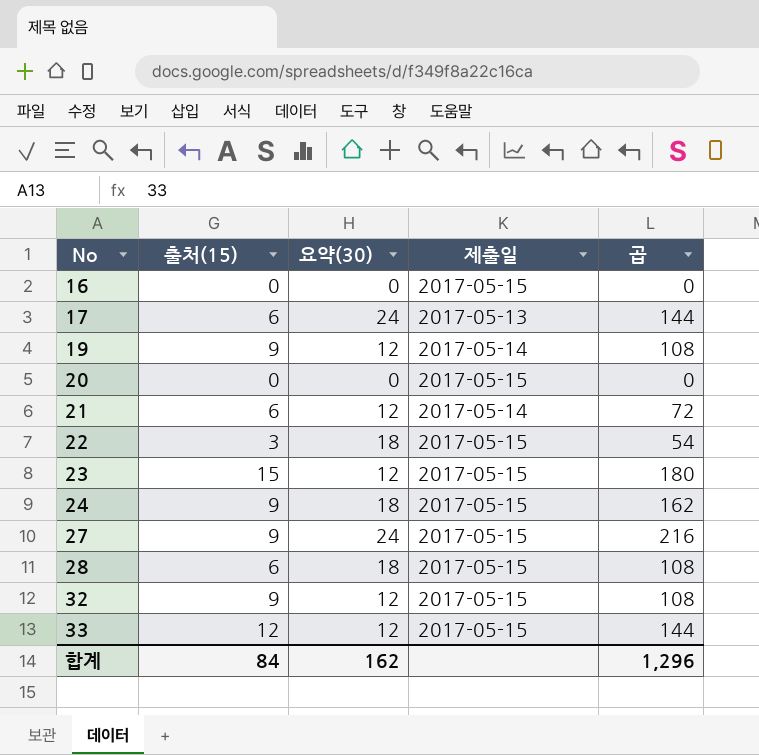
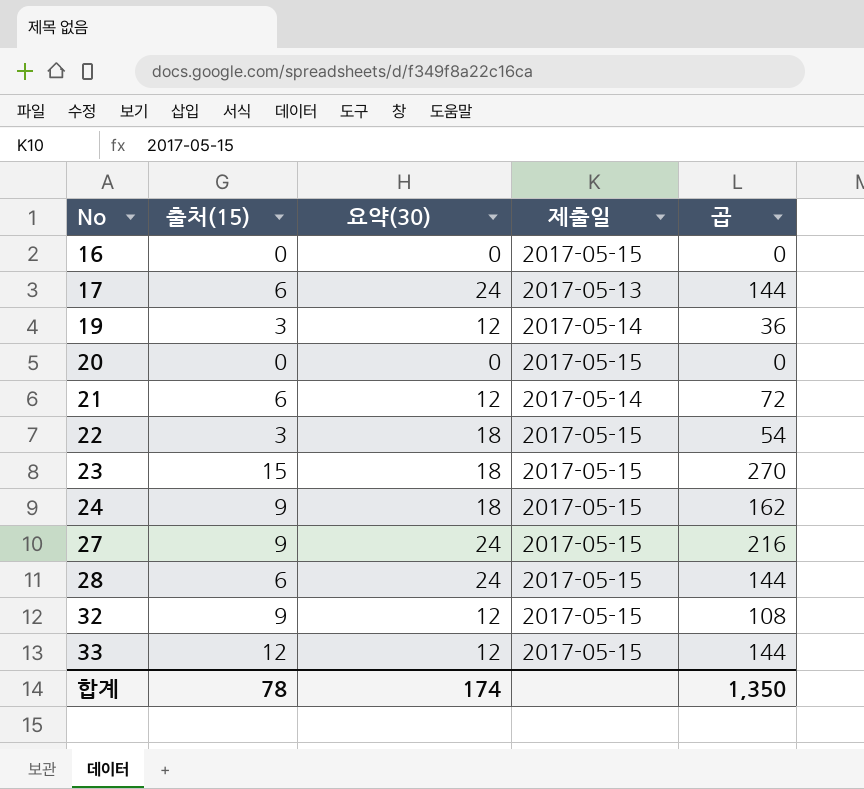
19 | 출처(15): 9 -> 3
19 | 곱: 108 -> 36
23 | 요약(30): 12 -> 18
23 | 곱: 180 -> 270
28 | 요약(30): 18 -> 24
28 | 곱: 108 -> 144
합계 | 출처(15): 84 -> 78
합계 | 요약(30): 162 -> 174
합계 | 곱: 1,296 -> 1,350

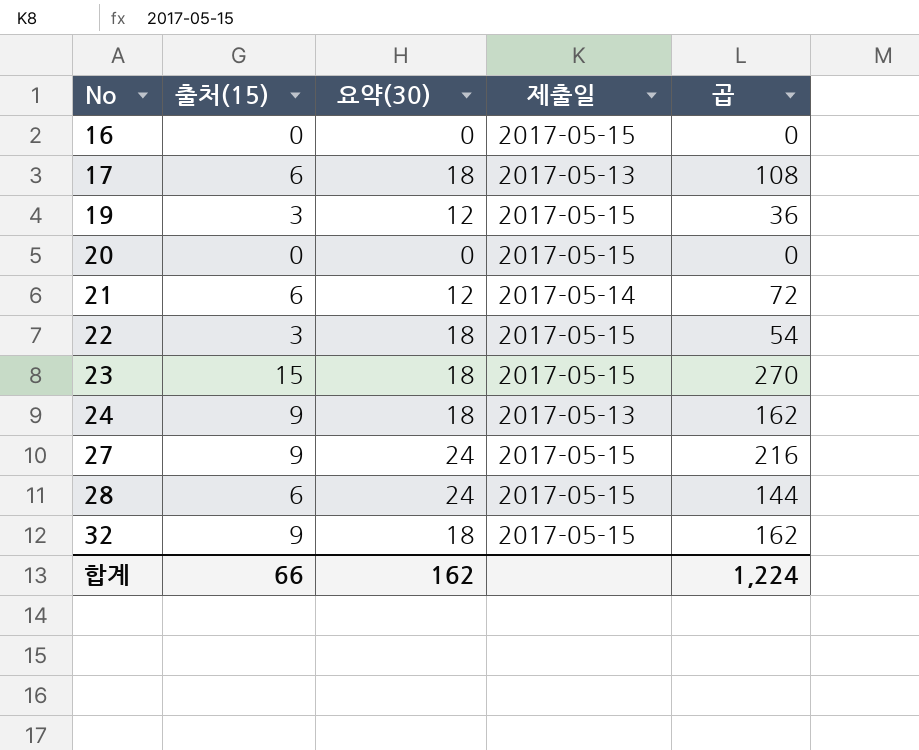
row 33: 12 | 12 | 2017-05-15 | 144 -> none
17 | 요약(30): 24 -> 18
17 | 곱: 144 -> 108
19 | 제출일: 2017-05-14 -> 2017-05-15
24 | 제출일: 2017-05-15 -> 2017-05-13
32 | 요약(30): 12 -> 18
32 | 곱: 108 -> 162
합계 | 출처(15): 78 -> 66
합계 | 요약(30): 174 -> 162
합계 | 곱: 1,350 -> 1,224

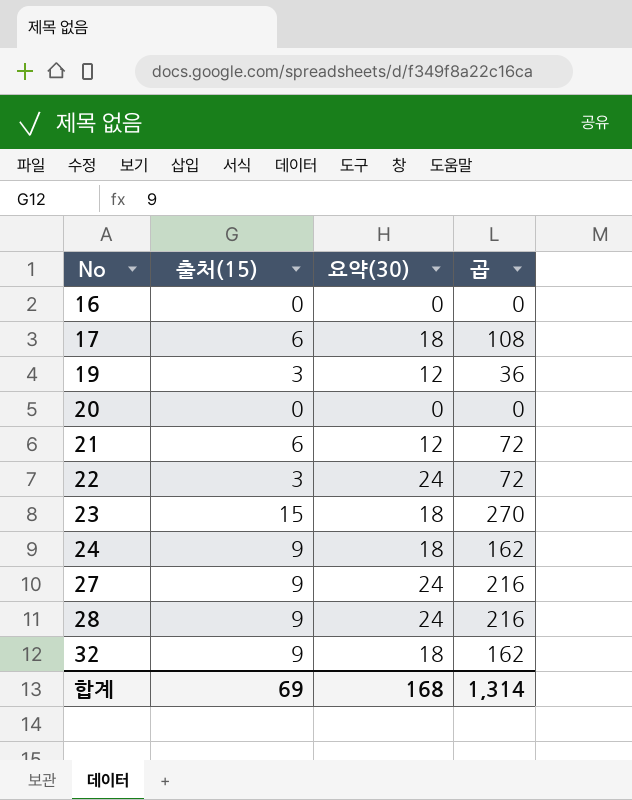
column 제출일 | position: 4 -> none
22 | 요약(30): 18 -> 24
22 | 곱: 54 -> 72
28 | 출처(15): 6 -> 9
28 | 곱: 144 -> 216
합계 | 출처(15): 66 -> 69
합계 | 요약(30): 162 -> 168
합계 | 곱: 1,224 -> 1,314

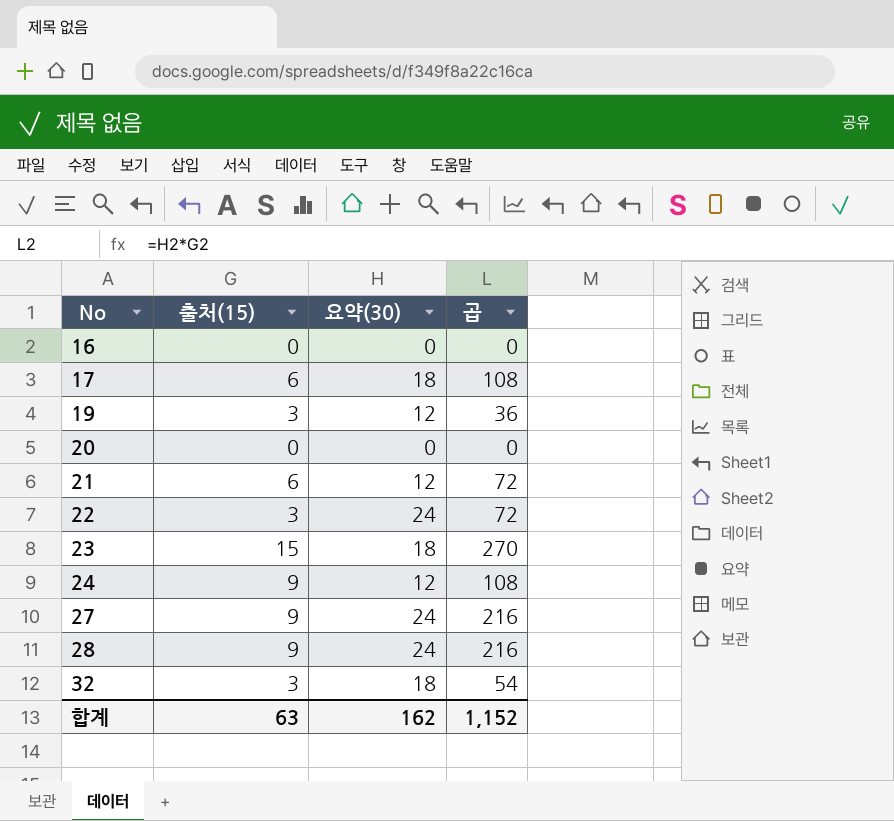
24 | 요약(30): 18 -> 12
24 | 곱: 162 -> 108
32 | 출처(15): 9 -> 3
32 | 곱: 162 -> 54
합계 | 출처(15): 69 -> 63
합계 | 요약(30): 168 -> 162
합계 | 곱: 1,314 -> 1,152

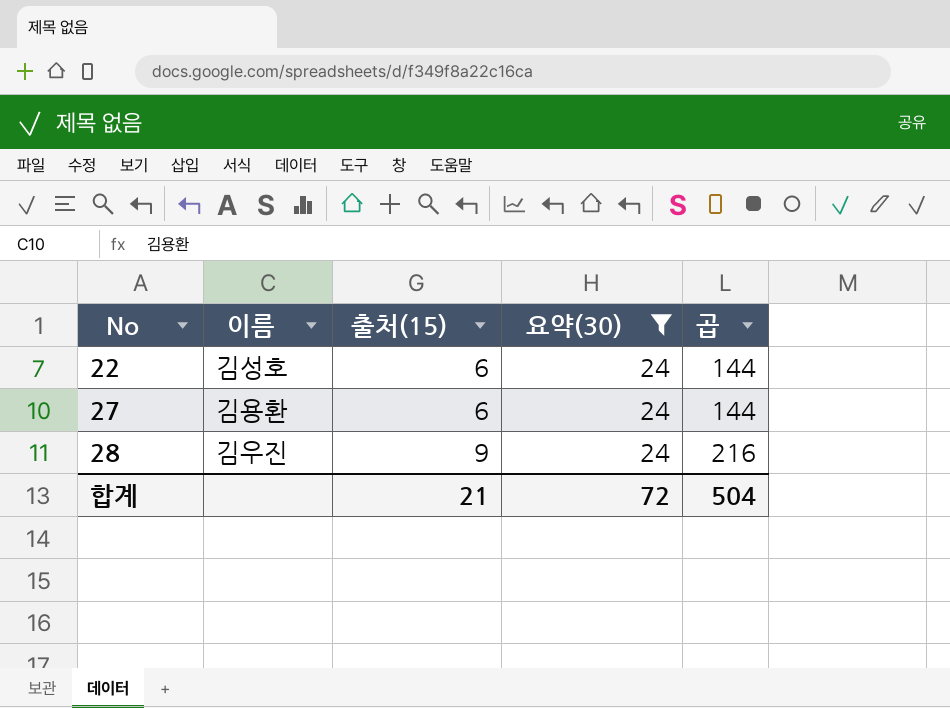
filter: none -> 요약(30) = 24
column 이름 | position: none -> 2
22 | 출처(15): 3 -> 6
22 | 곱: 72 -> 144
27 | 출처(15): 9 -> 6
27 | 곱: 216 -> 144
합계 | 출처(15): 63 -> 21
합계 | 요약(30): 162 -> 72
합계 | 곱: 1,152 -> 504

